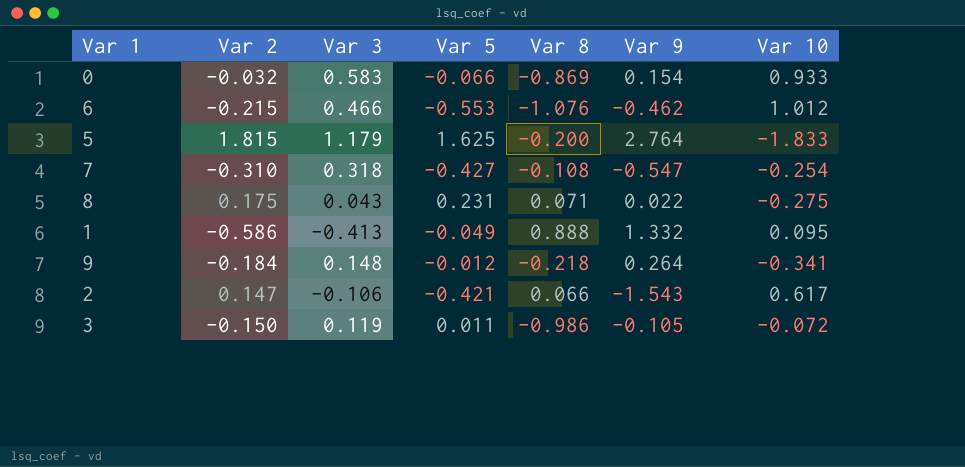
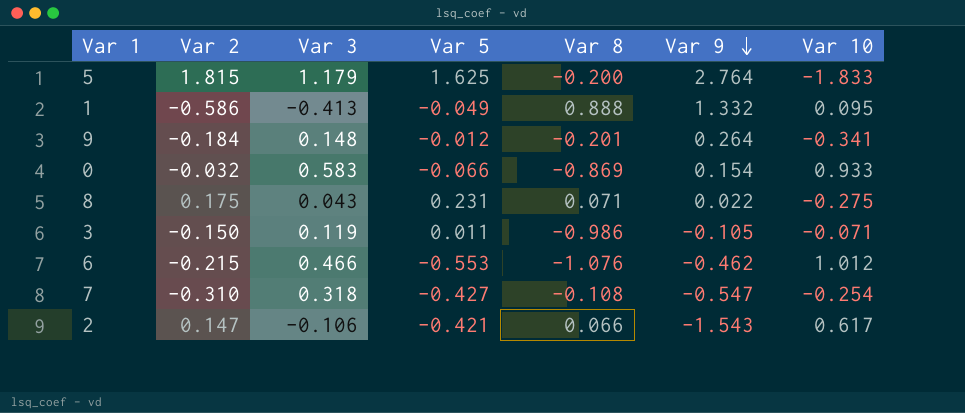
row order: none -> Var 9 descending
9 | Var 8: -0.218 -> -0.201
3 | Var 10: -0.072 -> -0.071

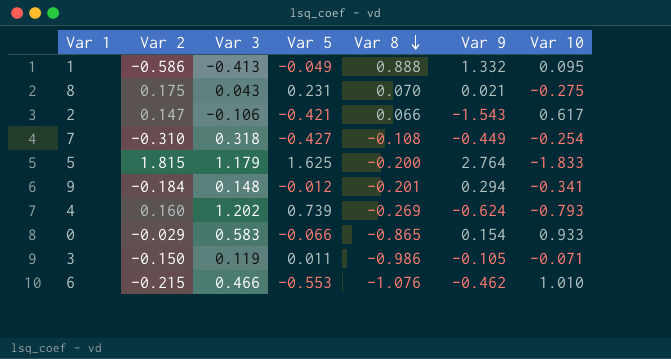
row order: Var 9 descending -> Var 8 descending
8 | Var 8: 0.071 -> 0.070
8 | Var 9: 0.022 -> 0.021
7 | Var 9: -0.547 -> -0.449
9 | Var 9: 0.264 -> 0.294
row 4: none -> 0.160 | 1.202 | 0.739 | -0.269 | -0.624 | -0.793
0 | Var 2: -0.032 -> -0.029
0 | Var 8: -0.869 -> -0.865
6 | Var 10: 1.012 -> 1.010

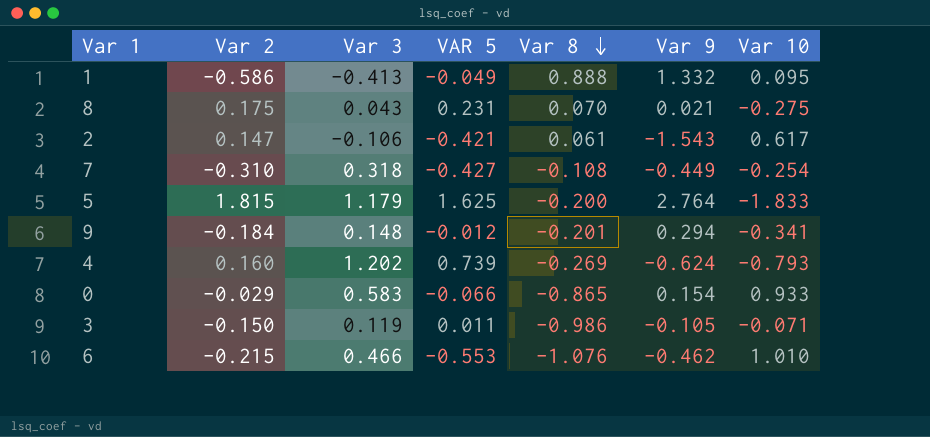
column name: Var 5 -> VAR 5
2 | Var 8: 0.066 -> 0.061

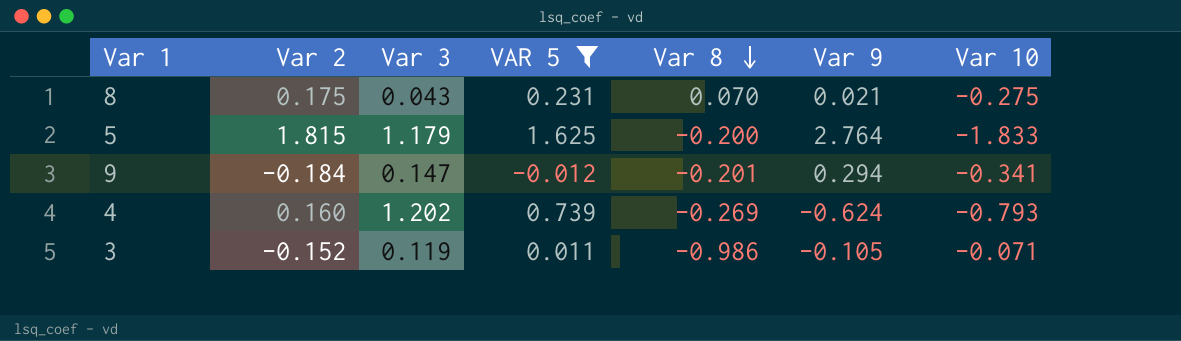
filter: none -> VAR 5 >= -0.012
9 | Var 3: 0.148 -> 0.147
3 | Var 2: -0.150 -> -0.152

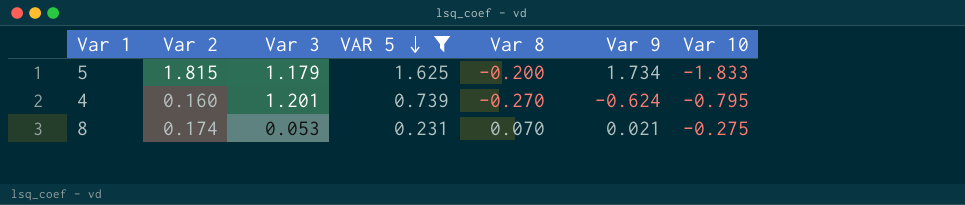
row order: Var 8 descending -> VAR 5 descending
row 9: -0.184 | 0.147 | -0.012 | -0.201 | 0.294 | -0.341 -> none
row 3: -0.152 | 0.119 | 0.011 | -0.986 | -0.105 | -0.071 -> none
5 | Var 9: 2.764 -> 1.734
4 | Var 3: 1.202 -> 1.201
4 | Var 8: -0.269 -> -0.270
4 | Var 10: -0.793 -> -0.795
8 | Var 2: 0.175 -> 0.174
8 | Var 3: 0.043 -> 0.053

